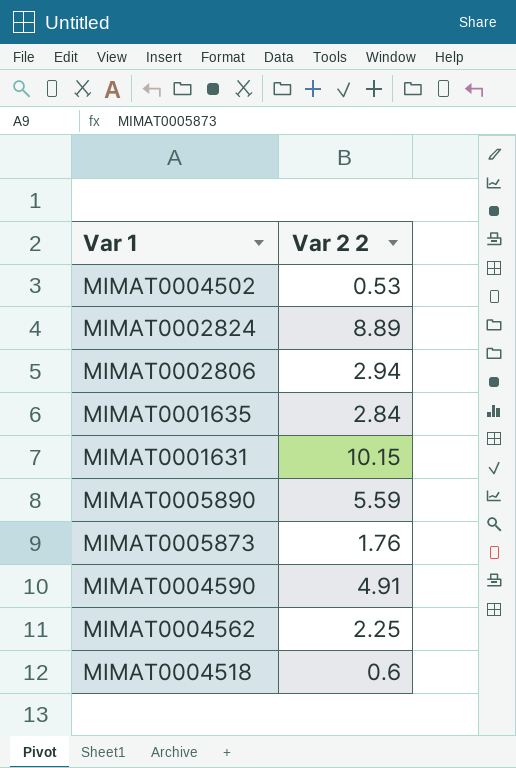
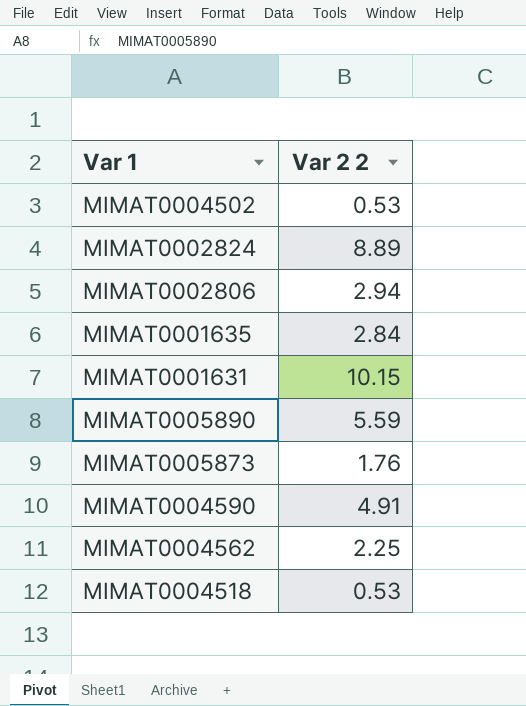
MIMAT0004518 | Var 2 2: 0.6 -> 0.53

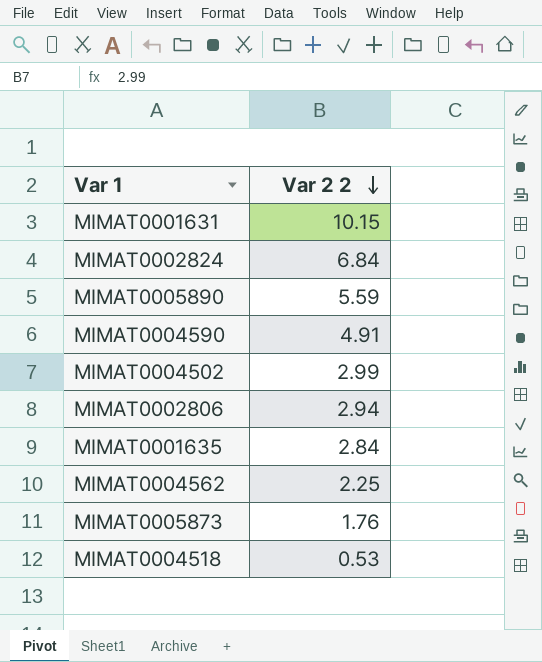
row order: none -> Var 2 2 descending
MIMAT0002824 | Var 2 2: 8.89 -> 6.84
MIMAT0004502 | Var 2 2: 0.53 -> 2.99

